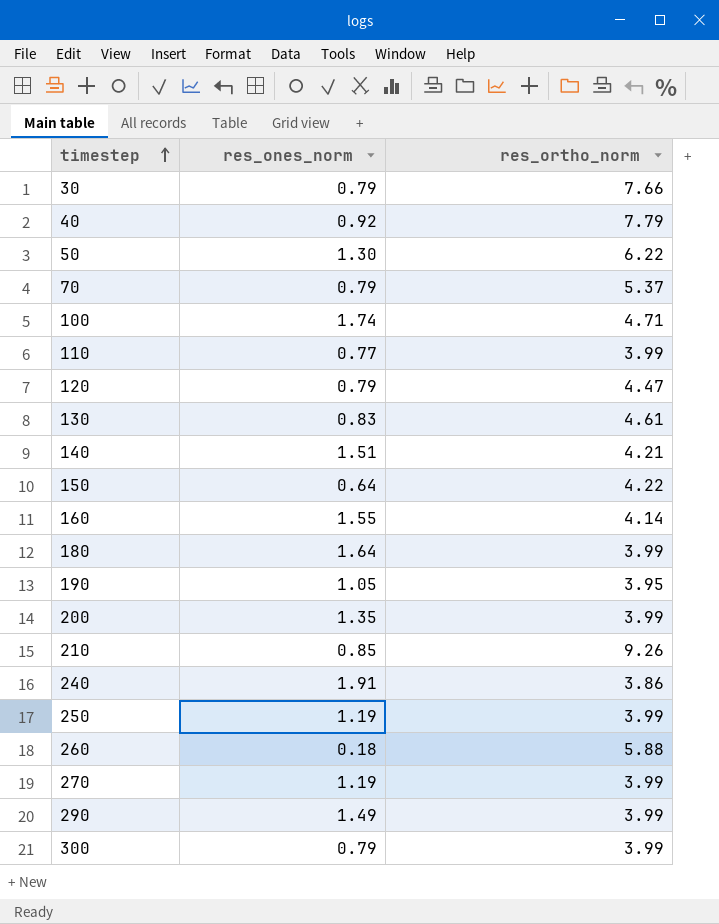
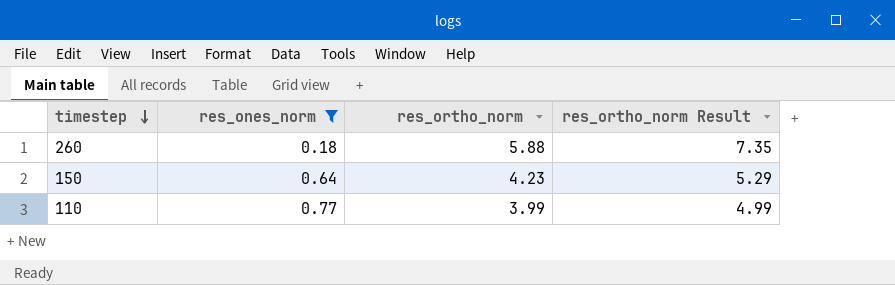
filter: none -> res_ones_norm <= 0.77
row order: timestep ascending -> timestep descending
column res_ortho_norm Result | formula: none -> [res_ortho_norm] * 1.25
150 | res_ortho_norm: 4.22 -> 4.23

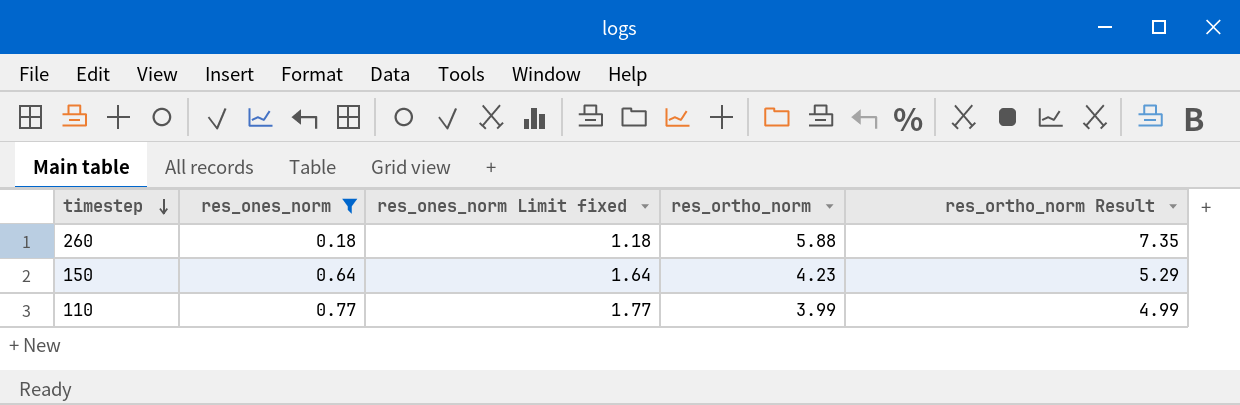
column res_ones_norm Limit fixed | formula: none -> [res_ones_norm] + 1

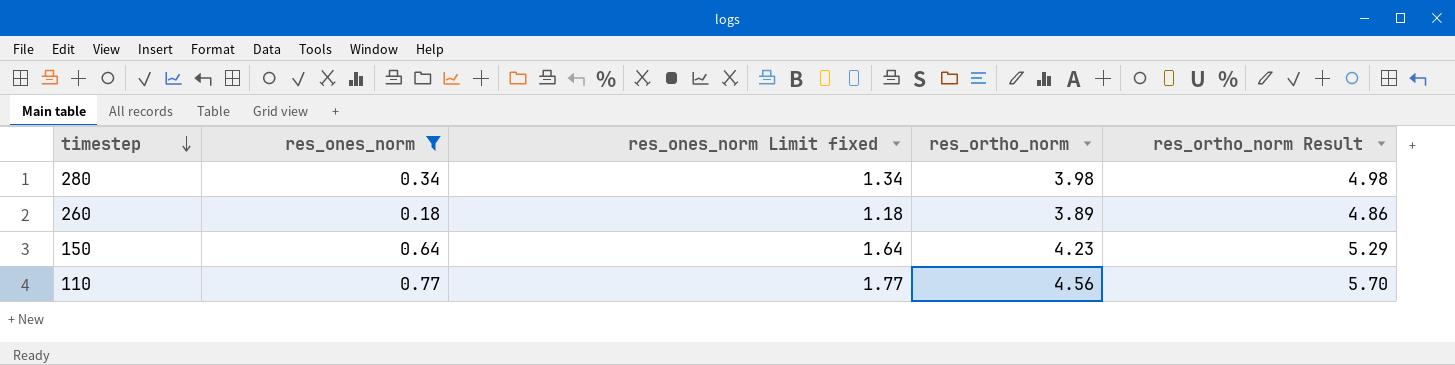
row 280: none -> 0.34 | 1.34 | 3.98 | 4.98
260 | res_ortho_norm: 5.88 -> 3.89
260 | res_ortho_norm Result: 7.35 -> 4.86
110 | res_ortho_norm: 3.99 -> 4.56
110 | res_ortho_norm Result: 4.99 -> 5.70

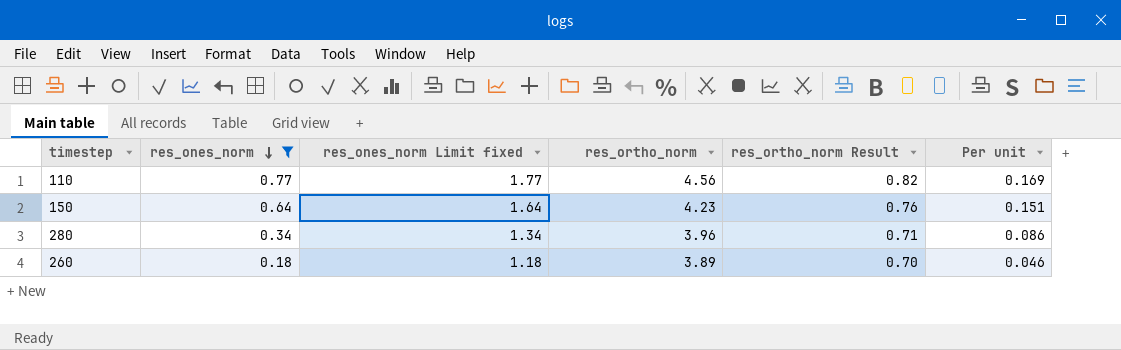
row order: timestep descending -> res_ones_norm descending
column res_ortho_norm Result | formula: [res_ortho_norm] * 1.25 -> [res_ortho_norm] * 0.18
column Per unit | formula: none -> [res_ones_norm] / [res_ortho_norm]
280 | res_ortho_norm: 3.98 -> 3.96

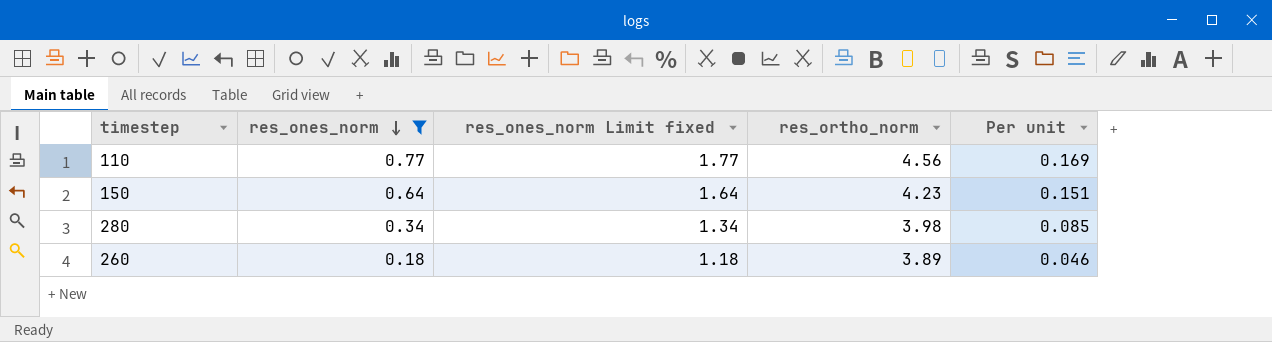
column res_ortho_norm Result | formula: [res_ortho_norm] * 0.18 -> none
280 | res_ortho_norm: 3.96 -> 3.98
280 | Per unit: 0.086 -> 0.085

